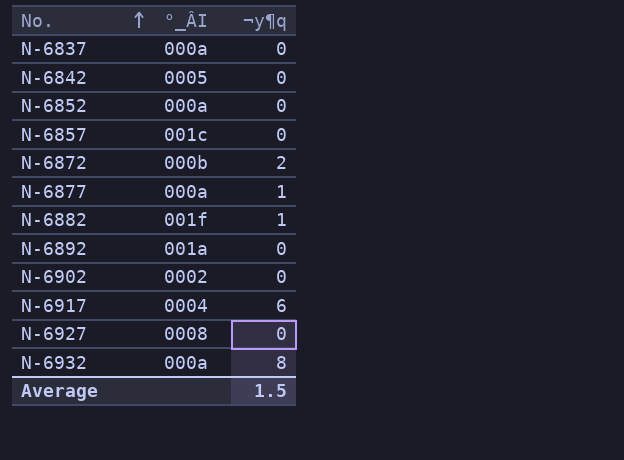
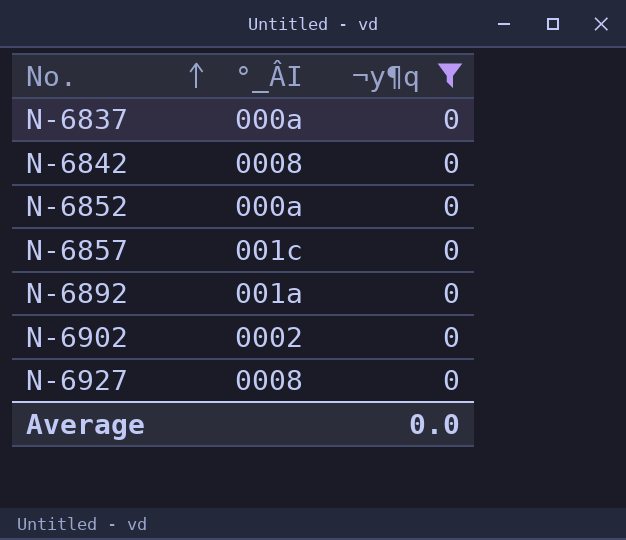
filter: none -> ¬y¶q = 0
N-6842 | °_ÂI: 0005 -> 0008
Average | ¬y¶q: 1.5 -> 0.0

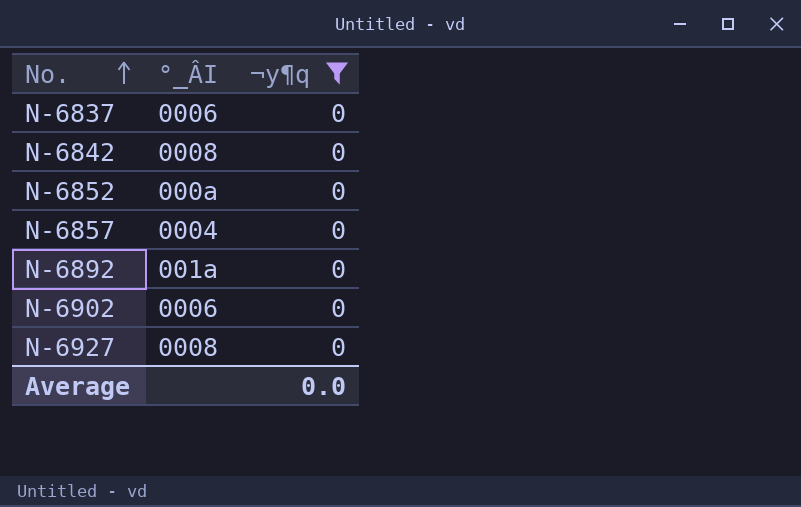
N-6837 | °_ÂI: 000a -> 0006
N-6857 | °_ÂI: 001c -> 0004
N-6902 | °_ÂI: 0002 -> 0006

